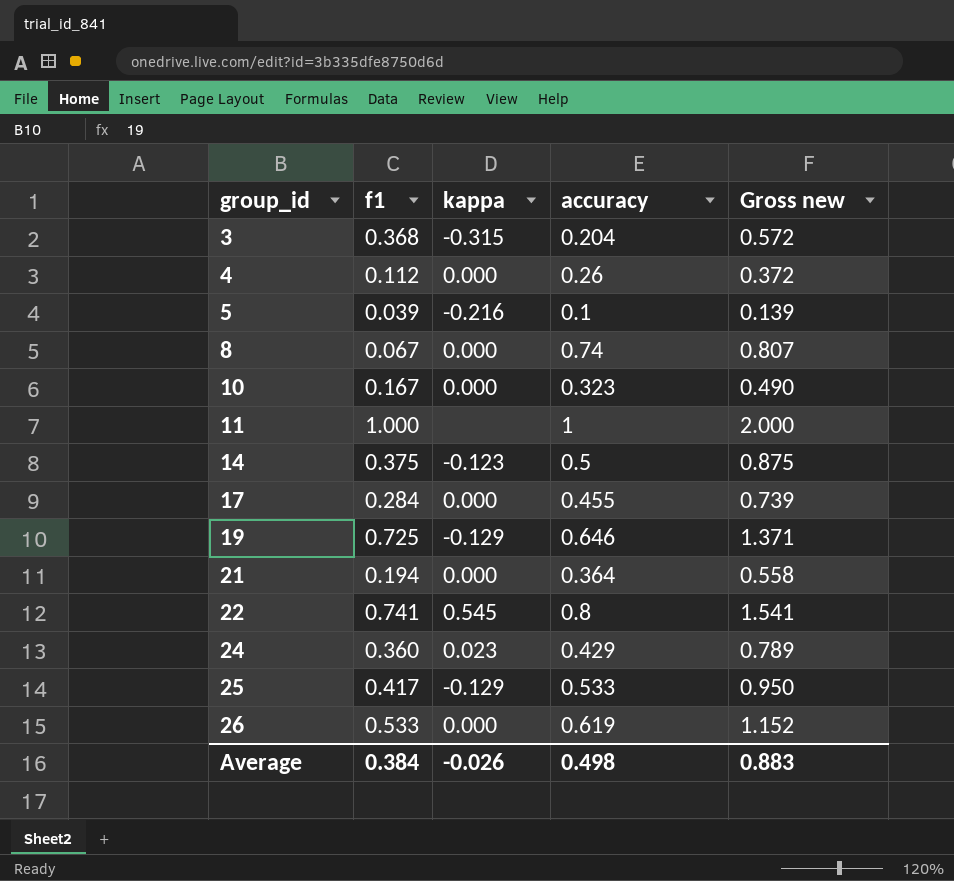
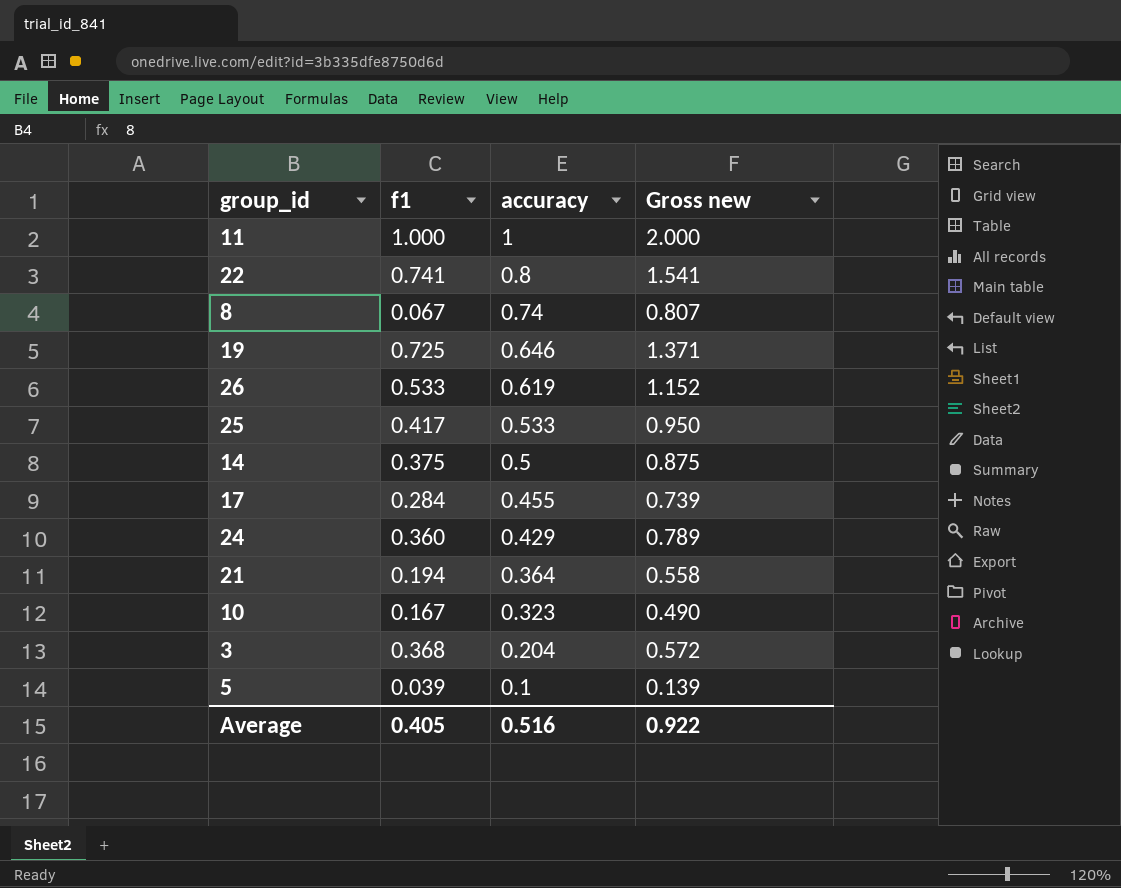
row order: group_id ascending -> accuracy descending
column kappa | position: 3 -> none
row 4: 0.112 | 0.000 | 0.26 | 0.372 -> none
Average | f1: 0.384 -> 0.405
Average | accuracy: 0.498 -> 0.516
Average | Gross new: 0.883 -> 0.922

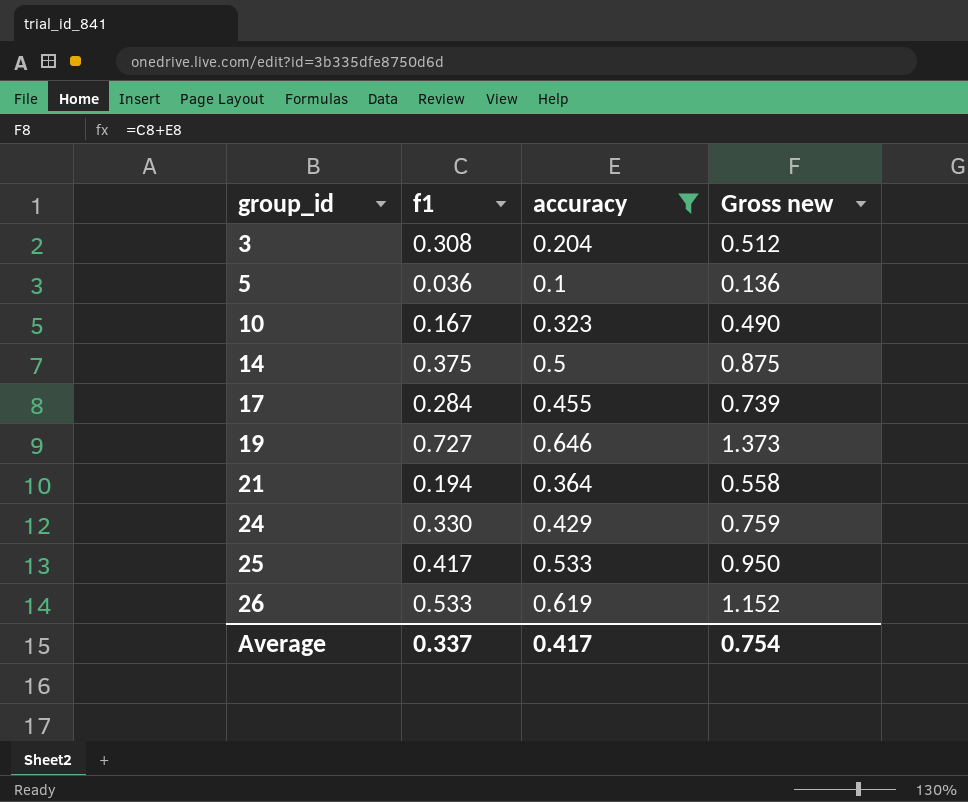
filter: none -> accuracy <= 0.646
row order: accuracy descending -> group_id ascending
3 | f1: 0.368 -> 0.308
3 | Gross new: 0.572 -> 0.512
5 | f1: 0.039 -> 0.036
5 | Gross new: 0.139 -> 0.136
19 | f1: 0.725 -> 0.727
19 | Gross new: 1.371 -> 1.373
24 | f1: 0.360 -> 0.330
24 | Gross new: 0.789 -> 0.759
Average | f1: 0.405 -> 0.337
Average | accuracy: 0.516 -> 0.417
Average | Gross new: 0.922 -> 0.754

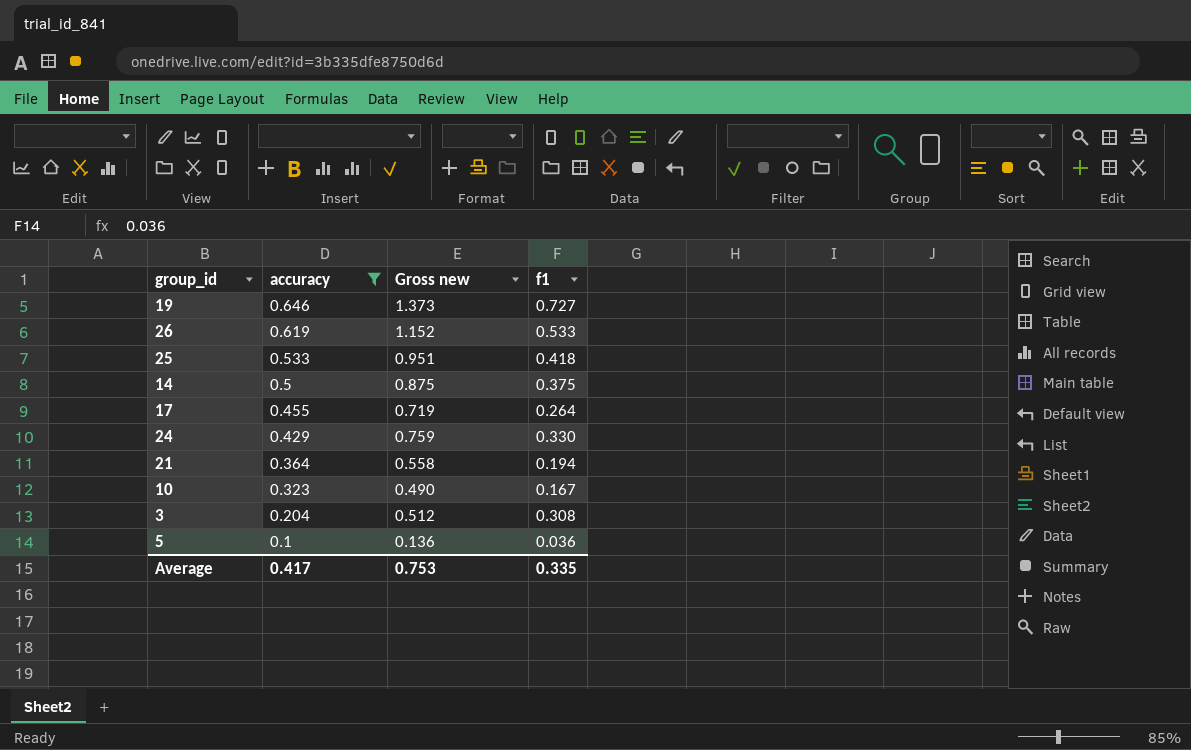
row order: group_id ascending -> accuracy descending
column f1 | position: 2 -> 4
25 | Gross new: 0.950 -> 0.951
25 | f1: 0.417 -> 0.418
17 | Gross new: 0.739 -> 0.719
17 | f1: 0.284 -> 0.264
Average | Gross new: 0.754 -> 0.753
Average | f1: 0.337 -> 0.335

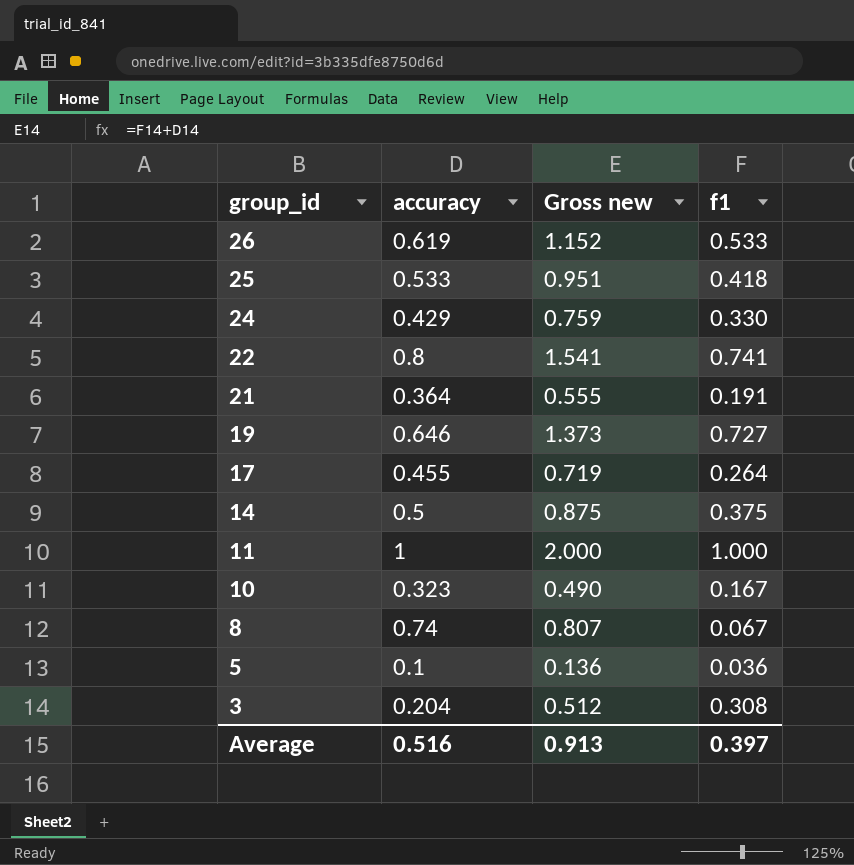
filter: accuracy <= 0.646 -> none
row order: accuracy descending -> group_id descending
21 | Gross new: 0.558 -> 0.555
21 | f1: 0.194 -> 0.191
Average | accuracy: 0.417 -> 0.516
Average | Gross new: 0.753 -> 0.913
Average | f1: 0.335 -> 0.397

